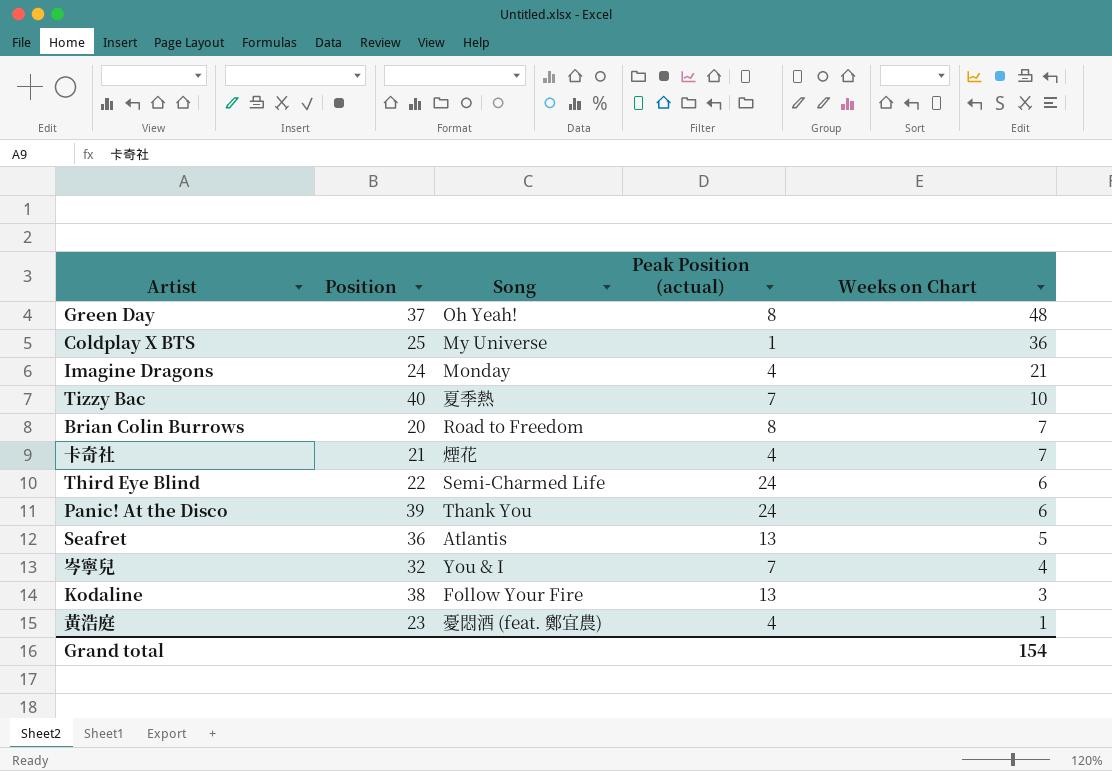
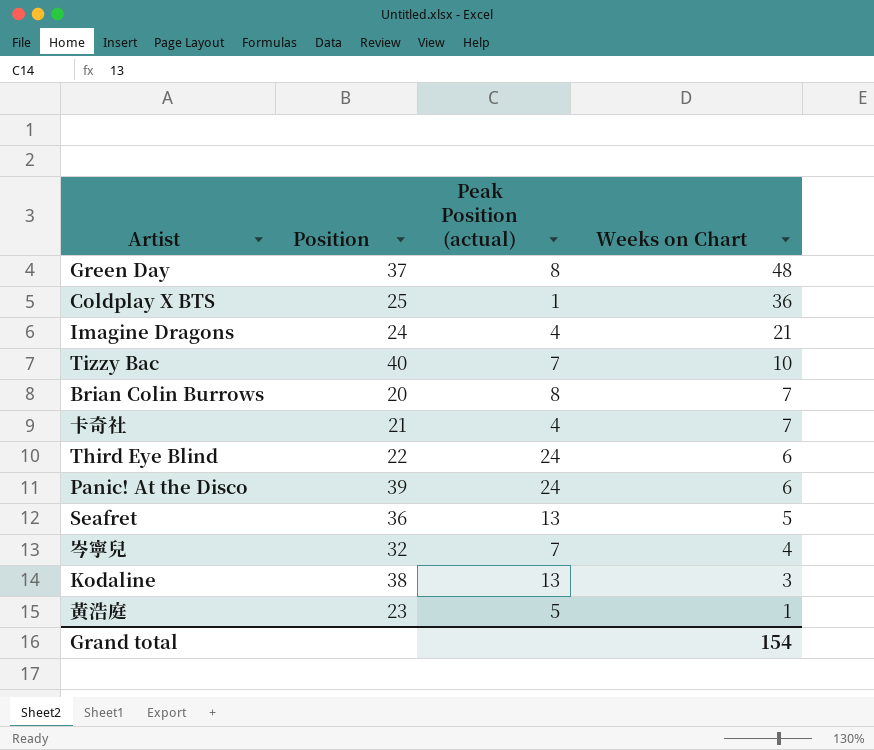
column Song | position: 3 -> none
黃浩庭 | Peak Position (actual): 4 -> 5

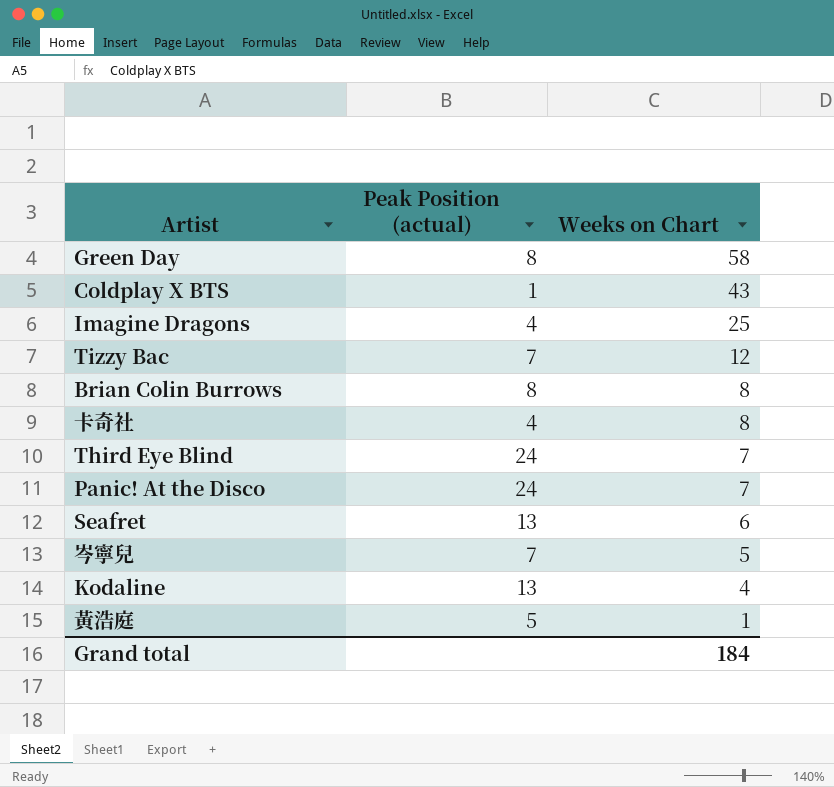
column Position | position: 2 -> none
Green Day | Weeks on Chart: 48 -> 58
Coldplay X BTS | Weeks on Chart: 36 -> 43
Imagine Dragons | Weeks on Chart: 21 -> 25
Tizzy Bac | Weeks on Chart: 10 -> 12
Brian Colin Burrows | Weeks on Chart: 7 -> 8
卡奇社 | Weeks on Chart: 7 -> 8
Third Eye Blind | Weeks on Chart: 6 -> 7
Panic! At the Disco | Weeks on Chart: 6 -> 7
Seafret | Weeks on Chart: 5 -> 6
岑寧兒 | Weeks on Chart: 4 -> 5
Kodaline | Weeks on Chart: 3 -> 4
Grand total | Weeks on Chart: 154 -> 184

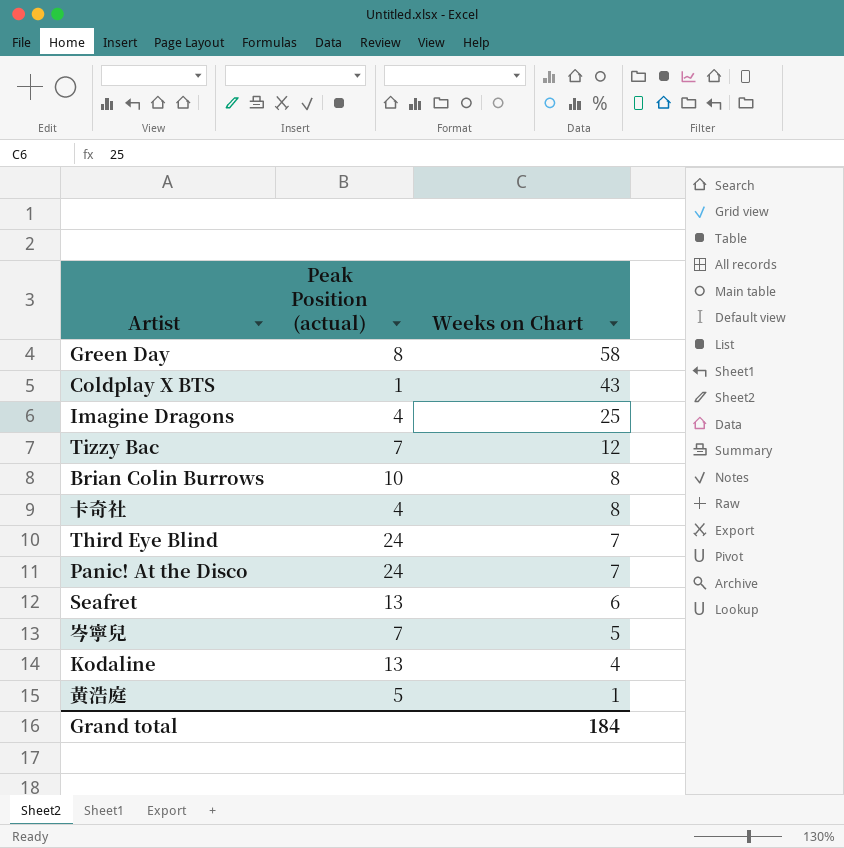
Brian Colin Burrows | Peak Position (actual): 8 -> 10

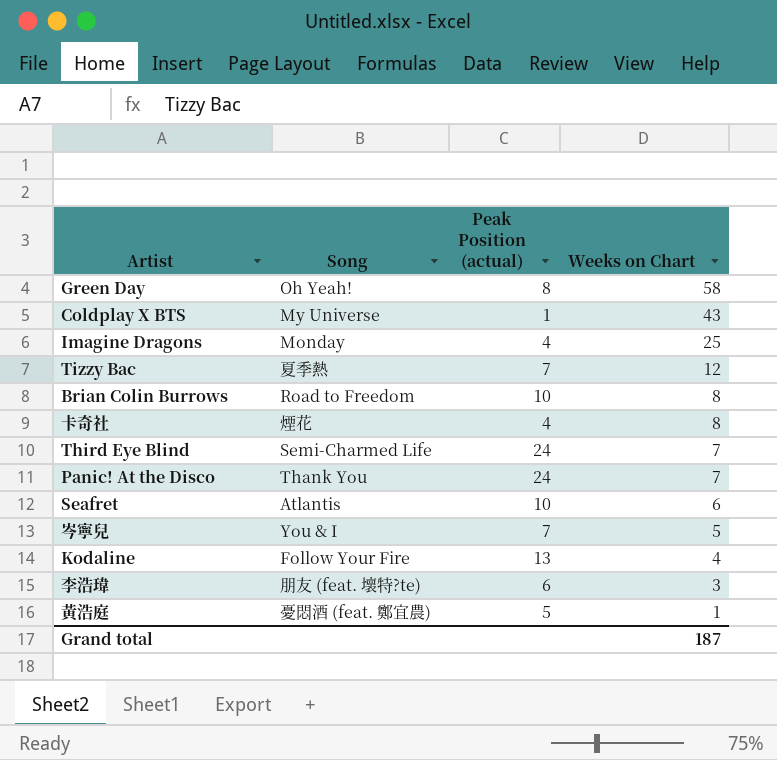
column Song | position: none -> 2
Seafret | Peak Position (actual): 13 -> 10
row 李浩瑋: none -> 朋友 (feat. 壞特?te) | 6 | 3
Grand total | Weeks on Chart: 184 -> 187

